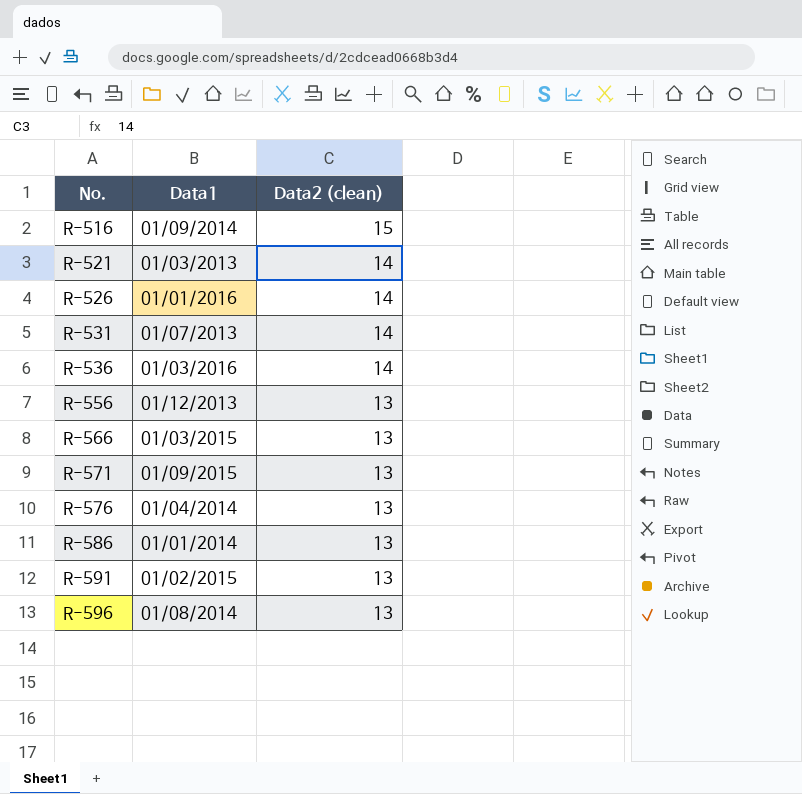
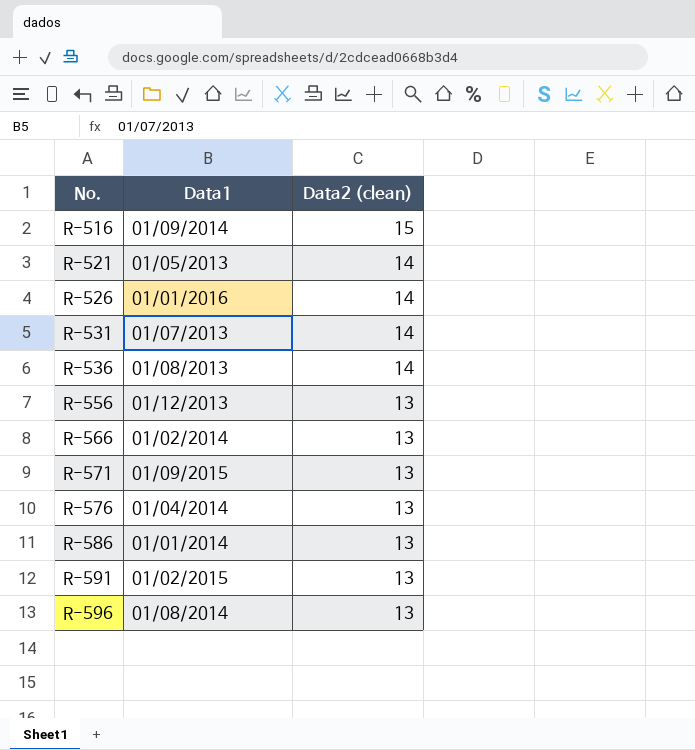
R-521 | Data1: 01/03/2013 -> 01/05/2013
R-536 | Data1: 01/03/2016 -> 01/08/2013
R-566 | Data1: 01/03/2015 -> 01/02/2014

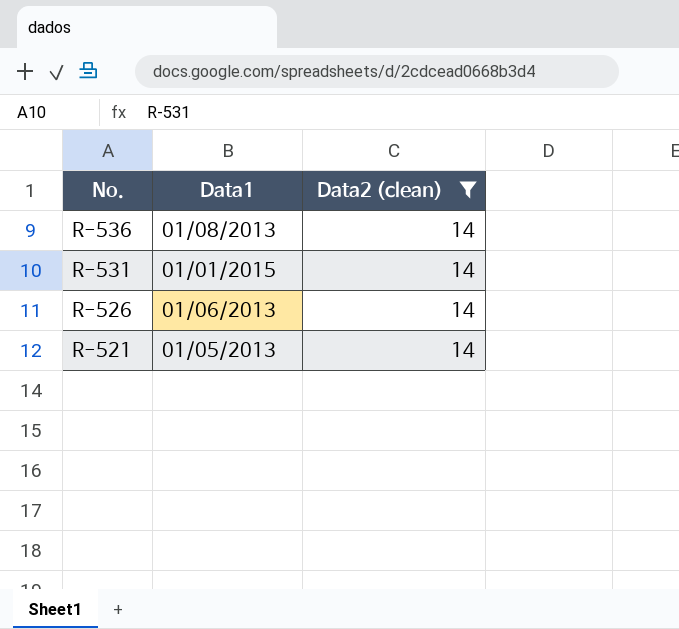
filter: none -> Data2 (clean) = 14
row order: No. ascending -> No. descending
R-531 | Data1: 01/07/2013 -> 01/01/2015
R-526 | Data1: 01/01/2016 -> 01/06/2013

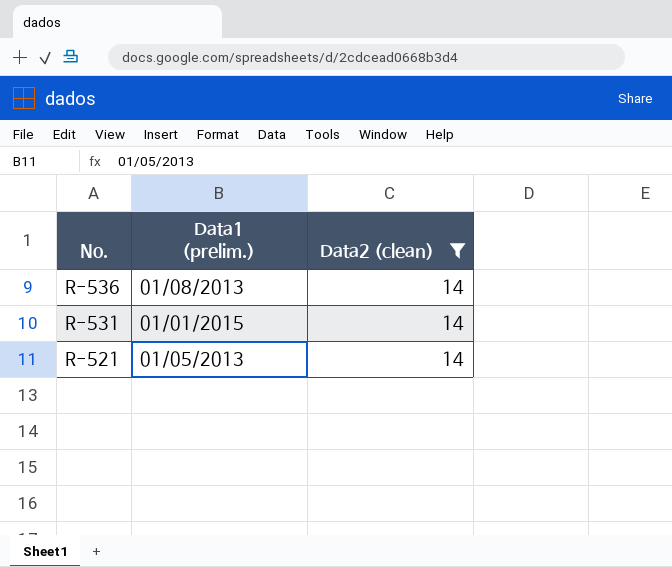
column name: Data1 -> Data1 (prelim.)
row R-526: 01/06/2013 | 14 -> none

